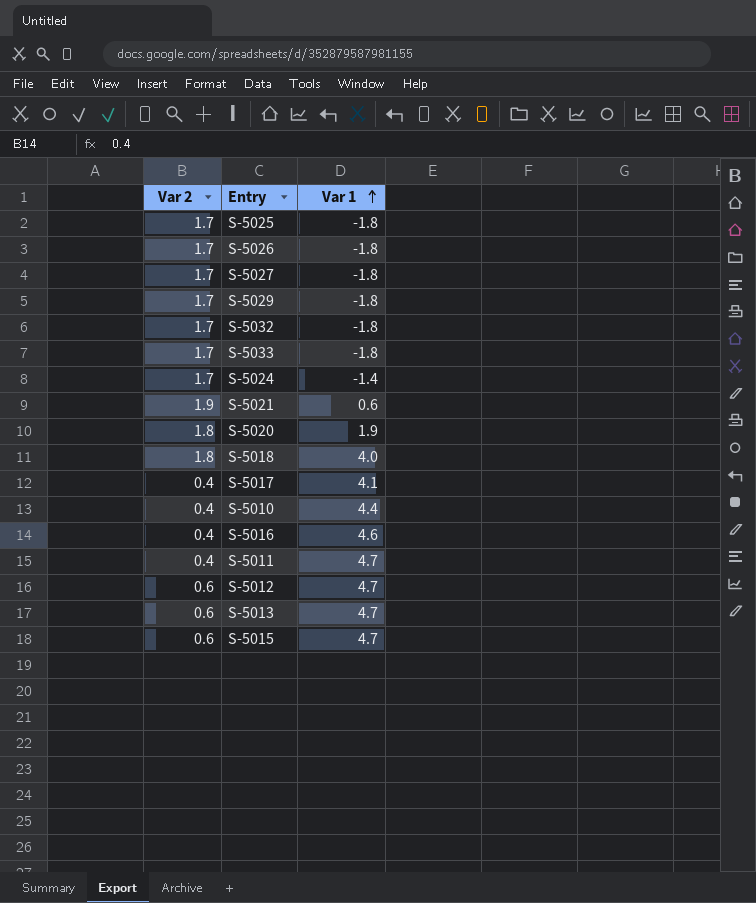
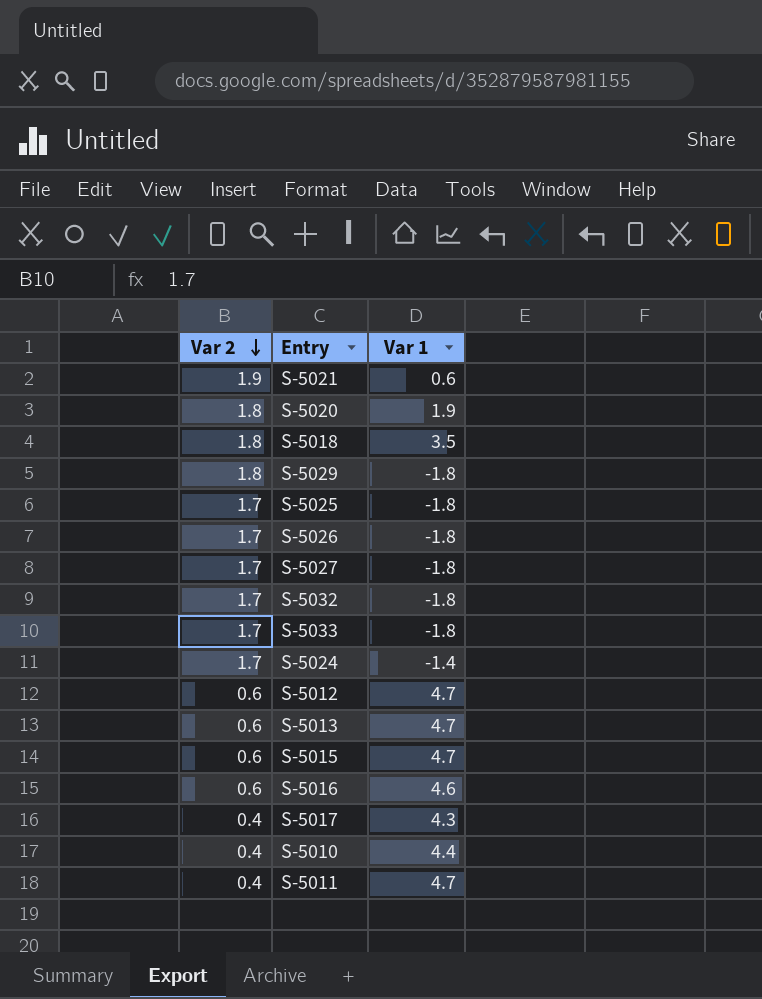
row order: Var 1 ascending -> Var 2 descending
S-5018 | Var 1: 4.0 -> 3.5
S-5029 | Var 2: 1.7 -> 1.8
S-5016 | Var 2: 0.4 -> 0.6
S-5017 | Var 1: 4.1 -> 4.3

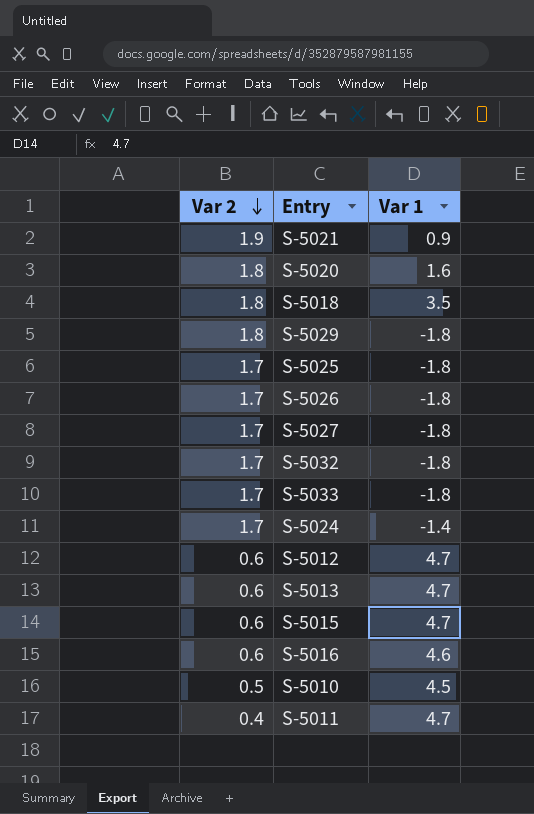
row S-5017: 0.4 | 4.3 -> none
S-5021 | Var 1: 0.6 -> 0.9
S-5020 | Var 1: 1.9 -> 1.6
S-5010 | Var 2: 0.4 -> 0.5
S-5010 | Var 1: 4.4 -> 4.5

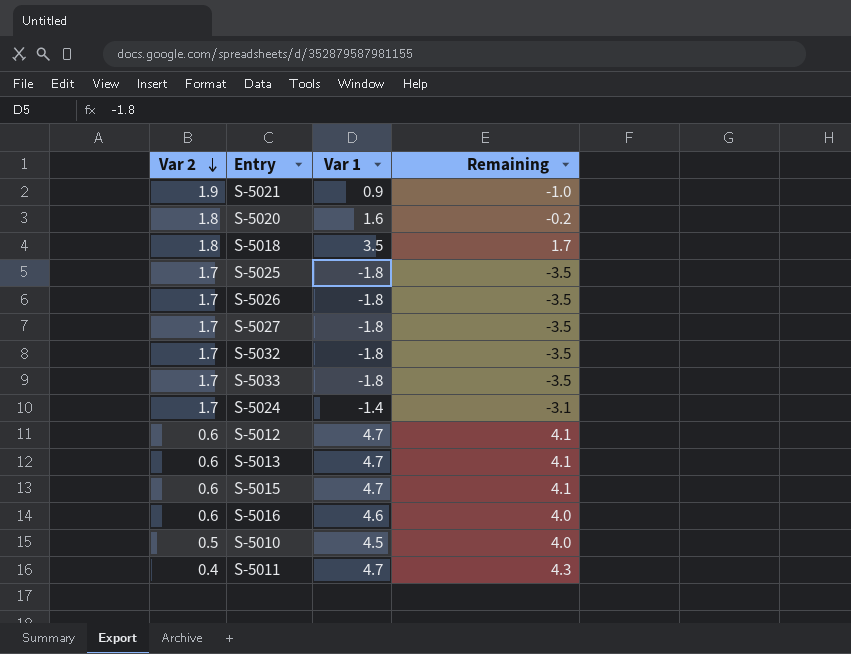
column Remaining | formula: none -> [Var 1] - [Var 2]
row S-5029: 1.8 | -1.8 -> none

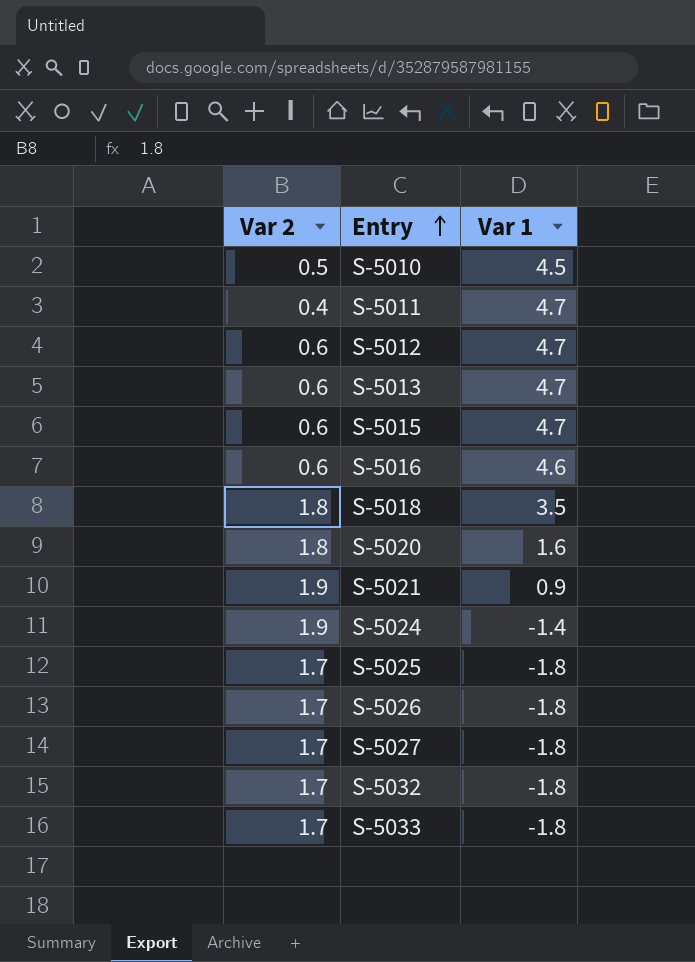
row order: Var 2 descending -> Entry ascending
column Remaining | formula: [Var 1] - [Var 2] -> none
S-5024 | Var 2: 1.7 -> 1.9

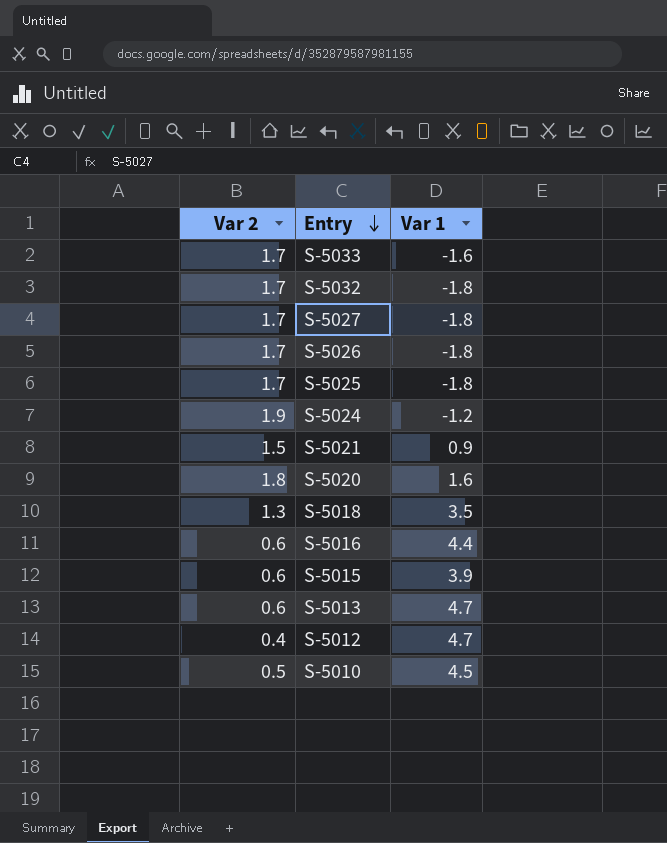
row order: Entry ascending -> Entry descending
row S-5011: 0.4 | 4.7 -> none
S-5033 | Var 1: -1.8 -> -1.6
S-5024 | Var 1: -1.4 -> -1.2
S-5021 | Var 2: 1.9 -> 1.5
S-5018 | Var 2: 1.8 -> 1.3
S-5016 | Var 1: 4.6 -> 4.4
S-5015 | Var 1: 4.7 -> 3.9
S-5012 | Var 2: 0.6 -> 0.4

